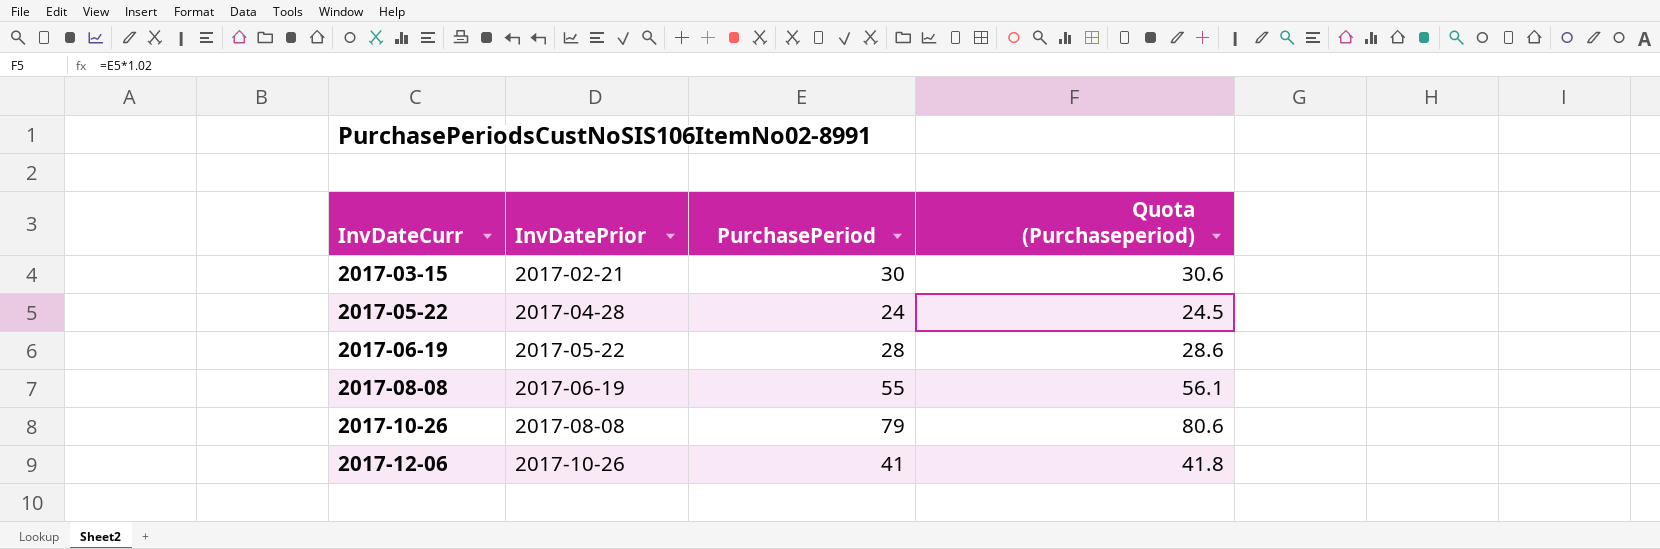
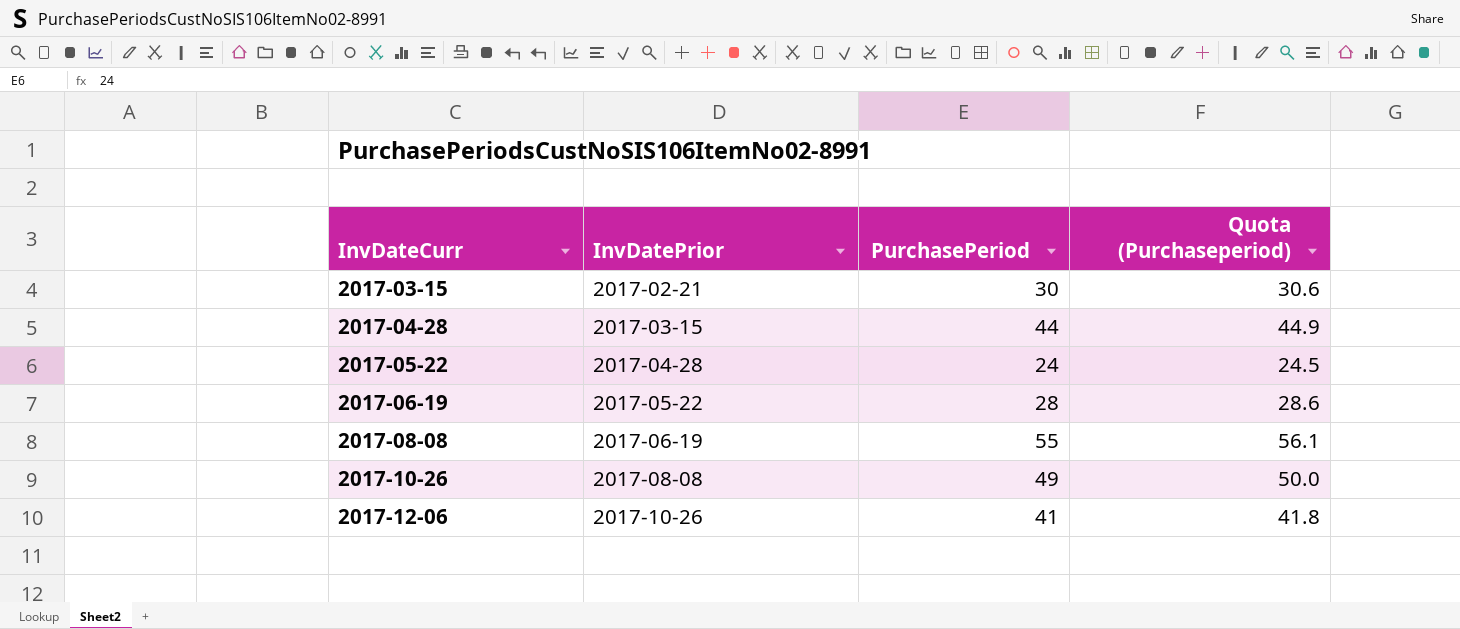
row 2017-04-28: none -> 2017-03-15 | 44 | 44.9
2017-10-26 | PurchasePeriod: 79 -> 49
2017-10-26 | Quota (Purchaseperiod): 80.6 -> 50.0

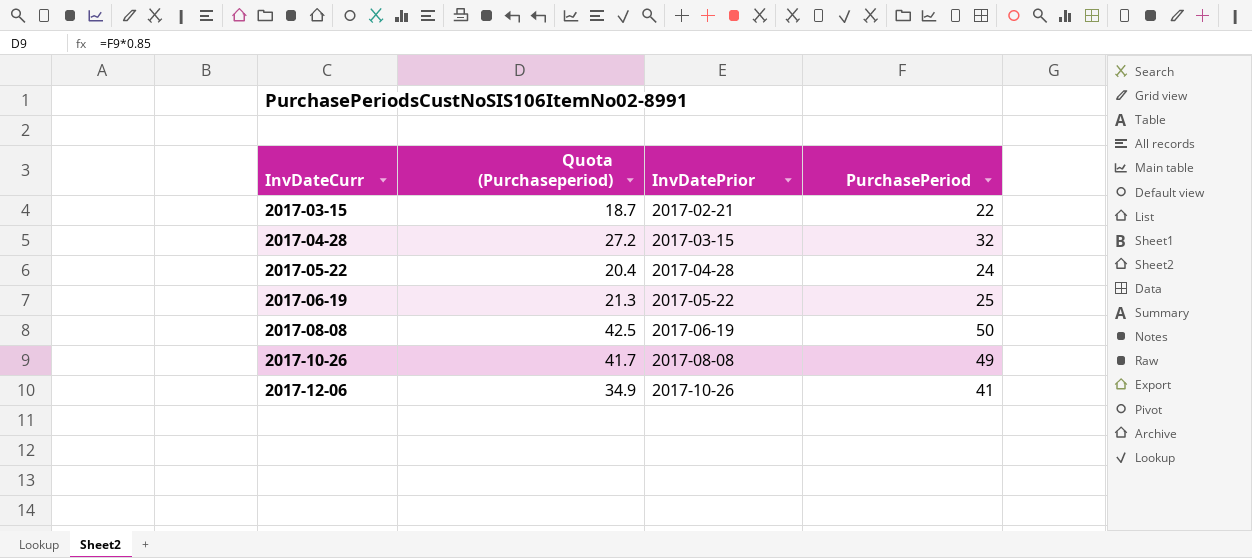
column Quota (Purchaseperiod) | formula: [PurchasePeriod] * 1.02 -> [PurchasePeriod] * 0.85
column Quota (Purchaseperiod) | position: 4 -> 2
2017-03-15 | PurchasePeriod: 30 -> 22
2017-04-28 | PurchasePeriod: 44 -> 32
2017-06-19 | PurchasePeriod: 28 -> 25
2017-08-08 | PurchasePeriod: 55 -> 50

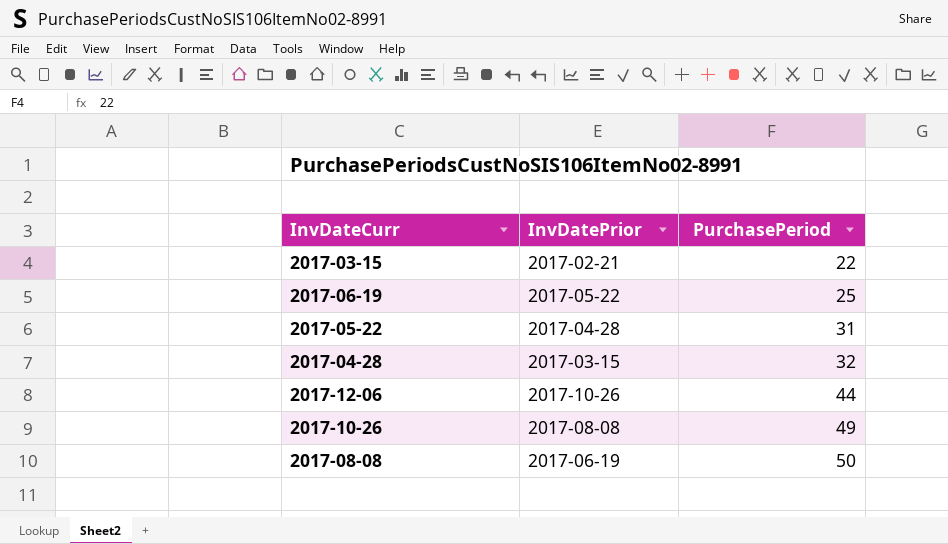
row order: InvDateCurr ascending -> PurchasePeriod ascending
column Quota (Purchaseperiod) | formula: [PurchasePeriod] * 0.85 -> none
2017-05-22 | PurchasePeriod: 24 -> 31
2017-12-06 | PurchasePeriod: 41 -> 44

